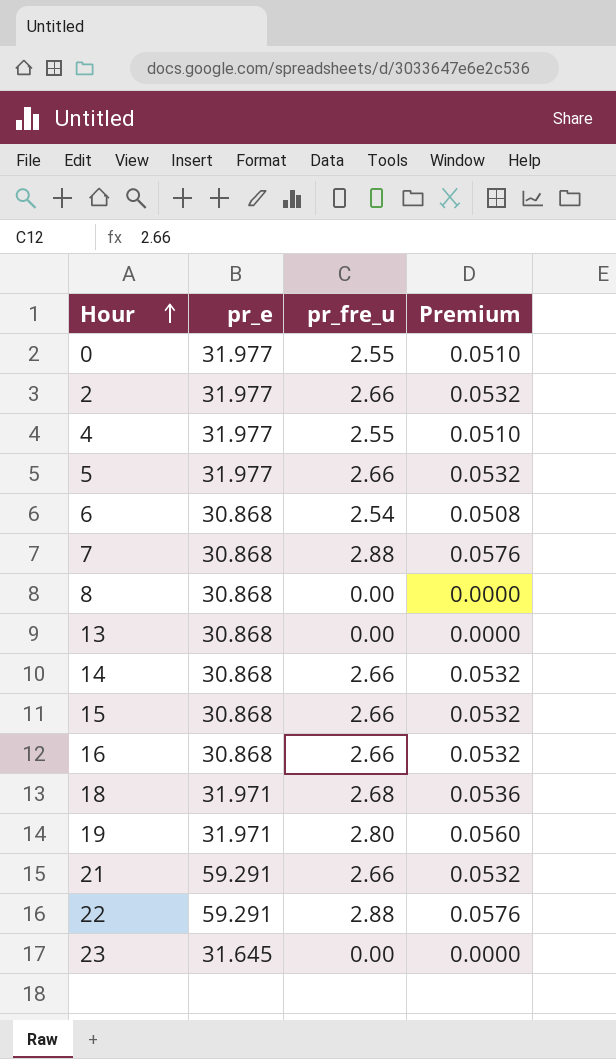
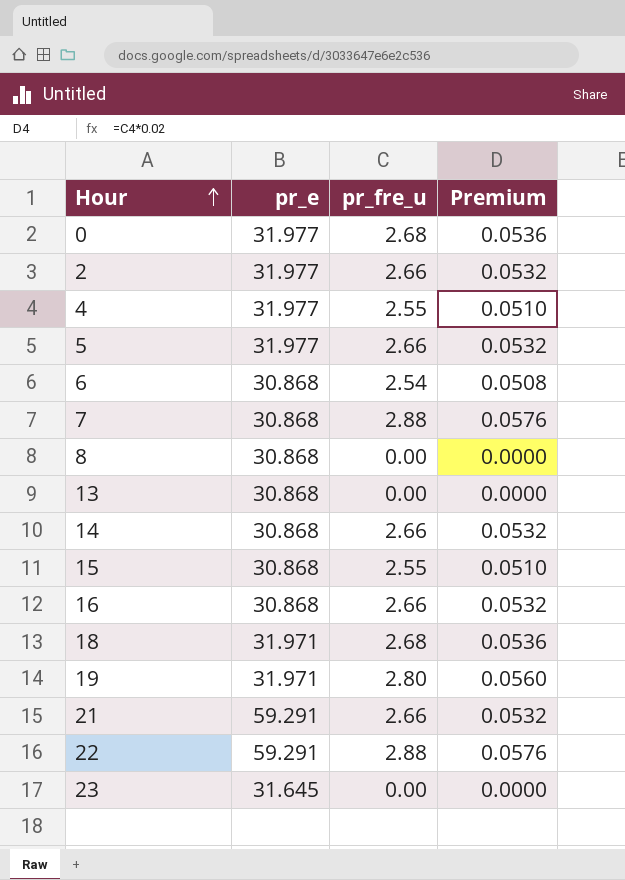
0 | pr_fre_u: 2.55 -> 2.68
0 | Premium: 0.0510 -> 0.0536
15 | pr_fre_u: 2.66 -> 2.55
15 | Premium: 0.0532 -> 0.0510

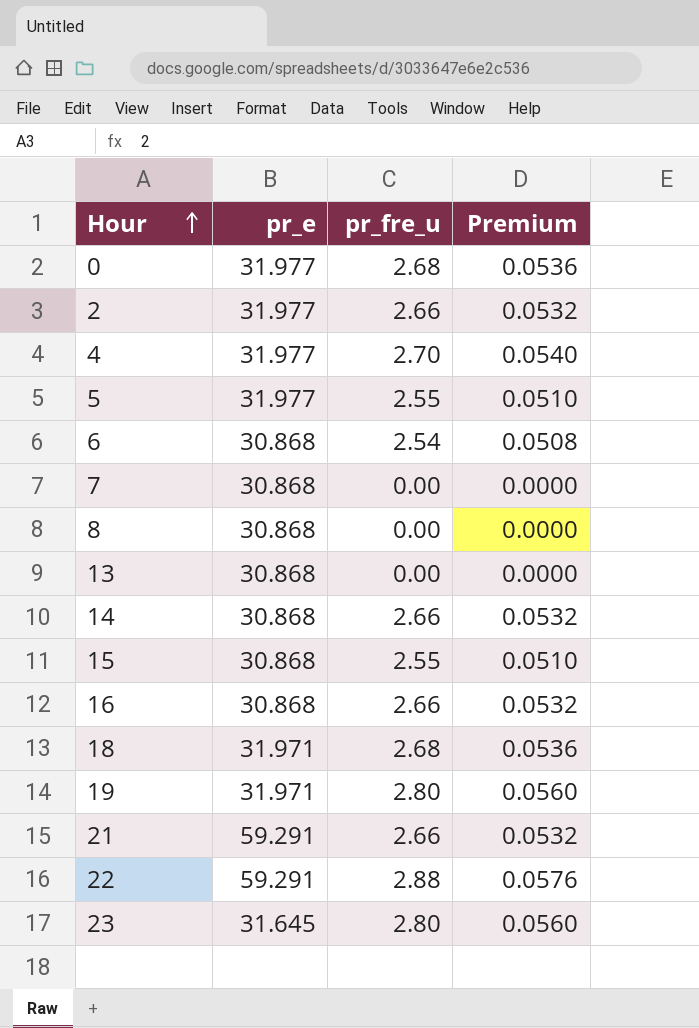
4 | pr_fre_u: 2.55 -> 2.70
4 | Premium: 0.0510 -> 0.0540
5 | pr_fre_u: 2.66 -> 2.55
5 | Premium: 0.0532 -> 0.0510
7 | pr_fre_u: 2.88 -> 0.00
7 | Premium: 0.0576 -> 0.0000
23 | pr_fre_u: 0.00 -> 2.80
23 | Premium: 0.0000 -> 0.0560

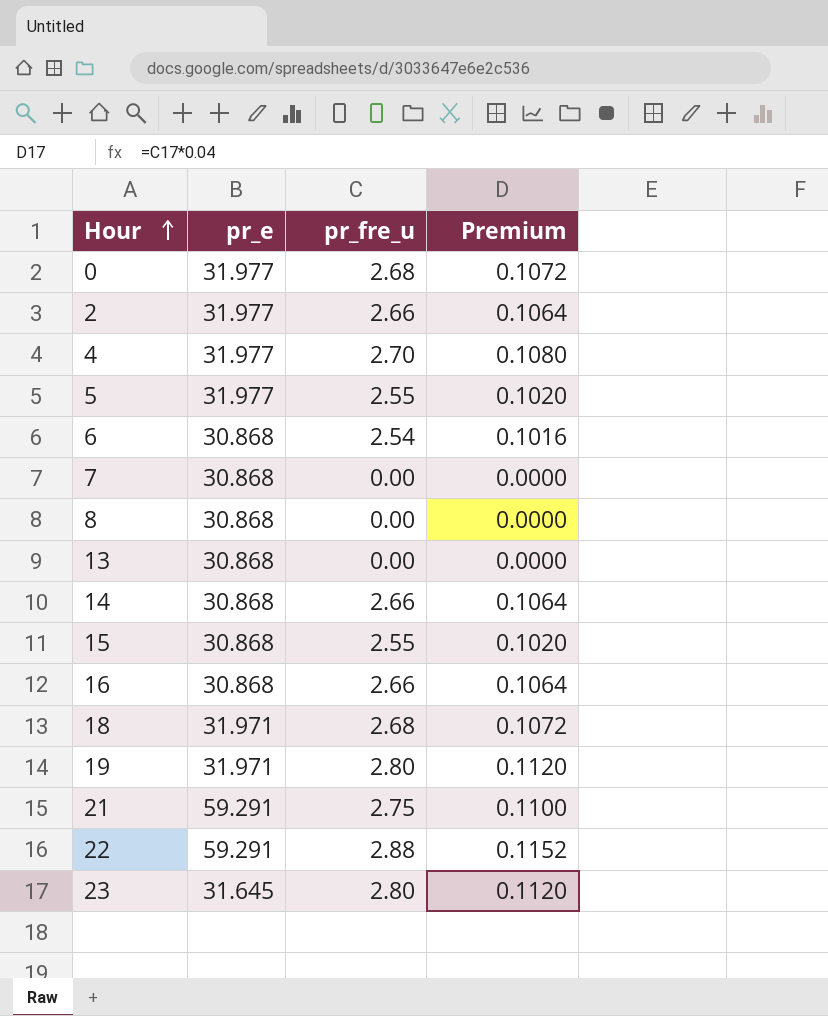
column Premium | formula: [pr_fre_u] * 0.02 -> [pr_fre_u] * 0.04
21 | pr_fre_u: 2.66 -> 2.75

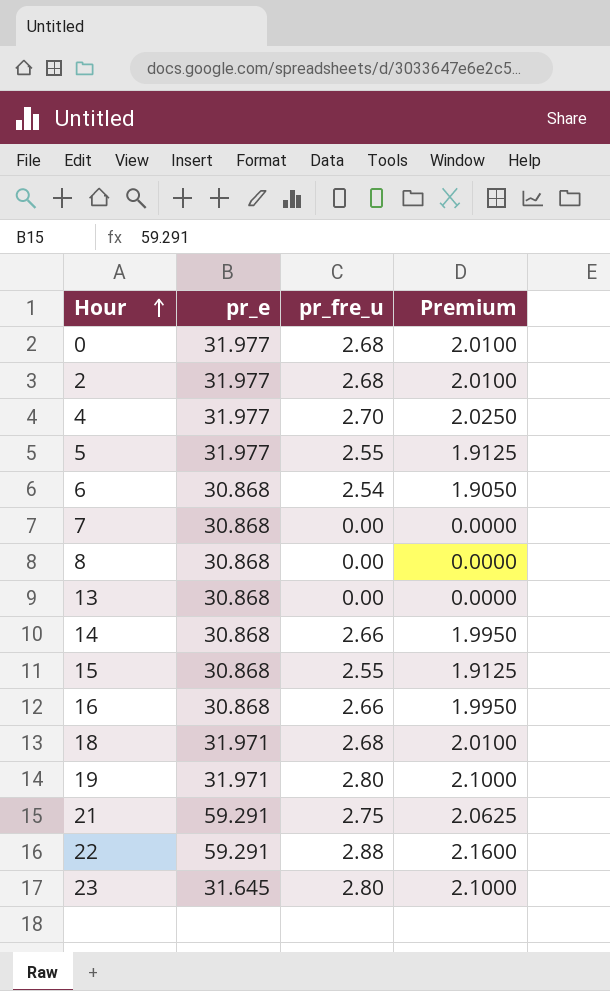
column Premium | formula: [pr_fre_u] * 0.04 -> [pr_fre_u] * 0.75
2 | pr_fre_u: 2.66 -> 2.68

